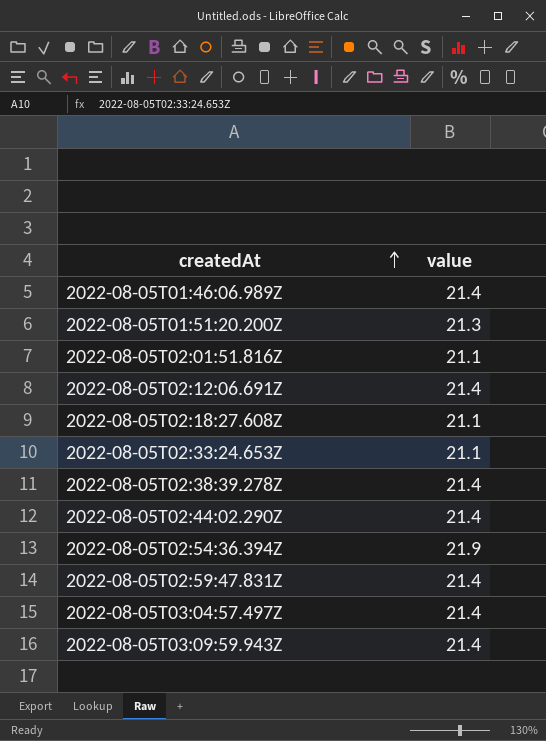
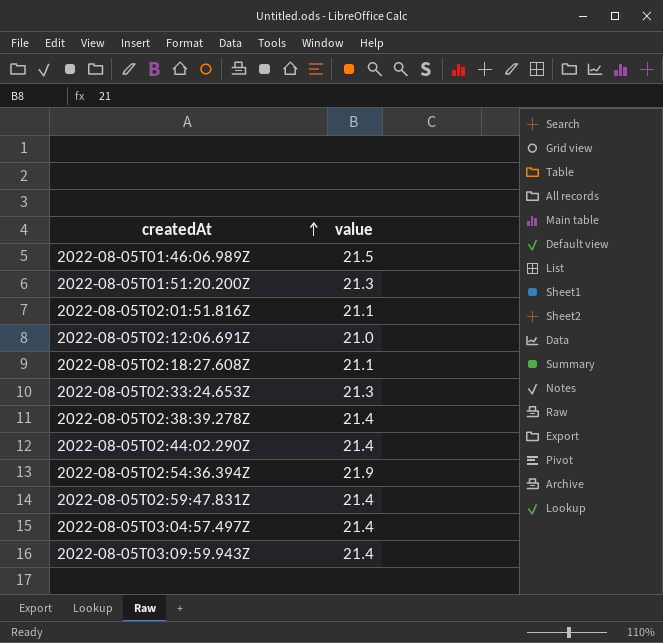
2022-08-05T01:46:06.989Z | value: 21.4 -> 21.5
2022-08-05T02:12:06.691Z | value: 21.4 -> 21.0
2022-08-05T02:33:24.653Z | value: 21.1 -> 21.3

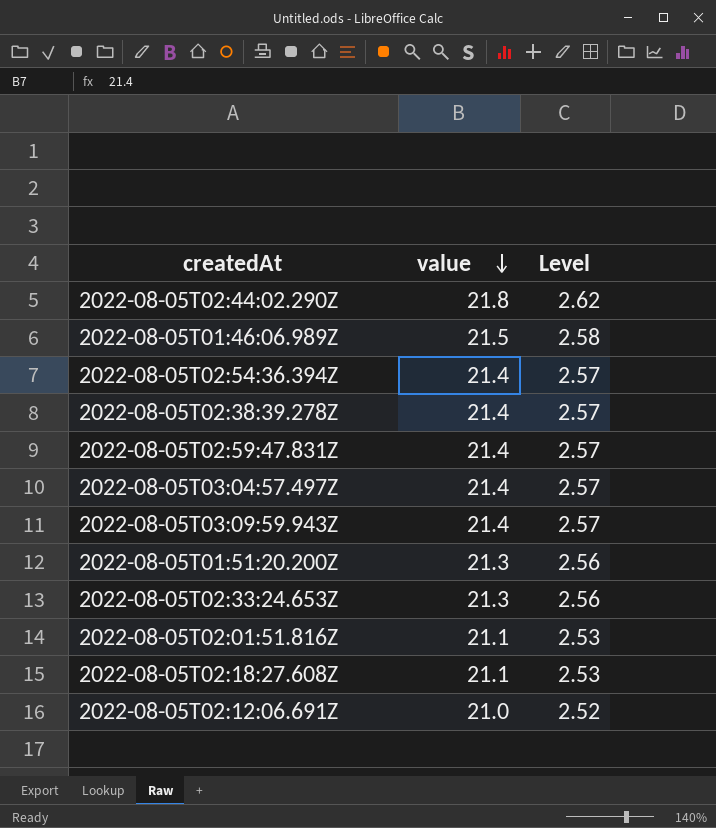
row order: createdAt ascending -> value descending
column Level | formula: none -> [value] * 0.12
2022-08-05T02:44:02.290Z | value: 21.4 -> 21.8
2022-08-05T02:54:36.394Z | value: 21.9 -> 21.4

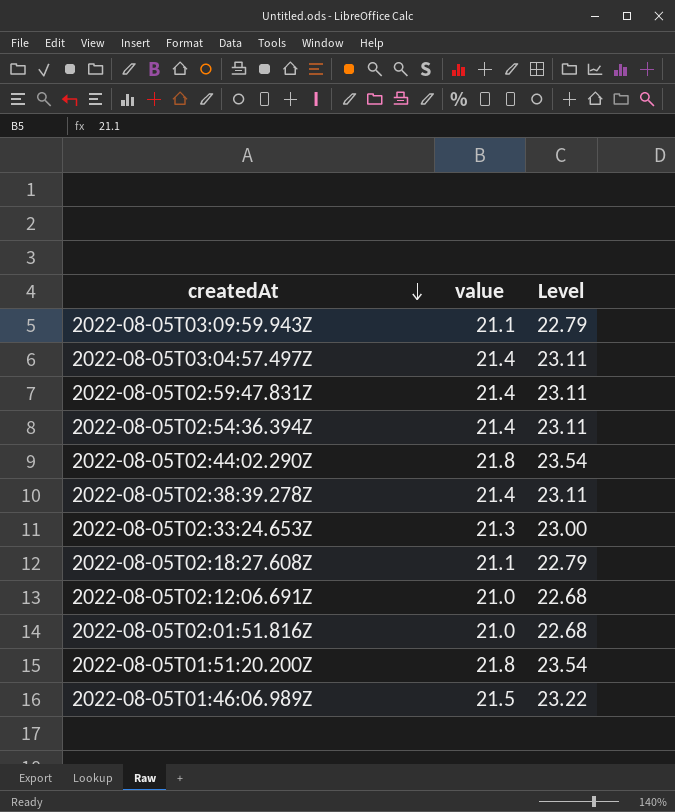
row order: value descending -> createdAt descending
column Level | formula: [value] * 0.12 -> [value] * 1.08
2022-08-05T03:09:59.943Z | value: 21.4 -> 21.1
2022-08-05T02:01:51.816Z | value: 21.1 -> 21.0
2022-08-05T01:51:20.200Z | value: 21.3 -> 21.8

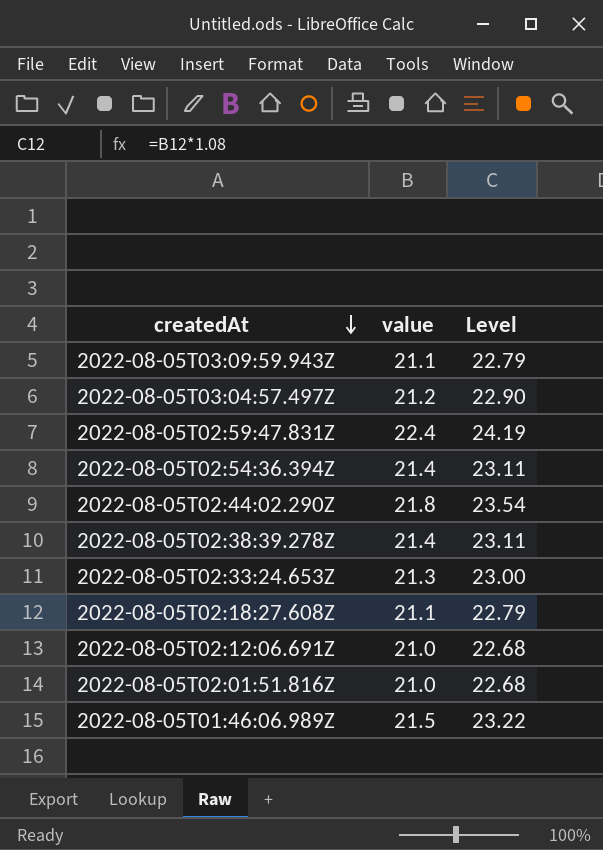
row 2022-08-05T01:51:20.200Z: 21.8 | 23.54 -> none
2022-08-05T03:04:57.497Z | value: 21.4 -> 21.2
2022-08-05T03:04:57.497Z | Level: 23.11 -> 22.90
2022-08-05T02:59:47.831Z | value: 21.4 -> 22.4
2022-08-05T02:59:47.831Z | Level: 23.11 -> 24.19

